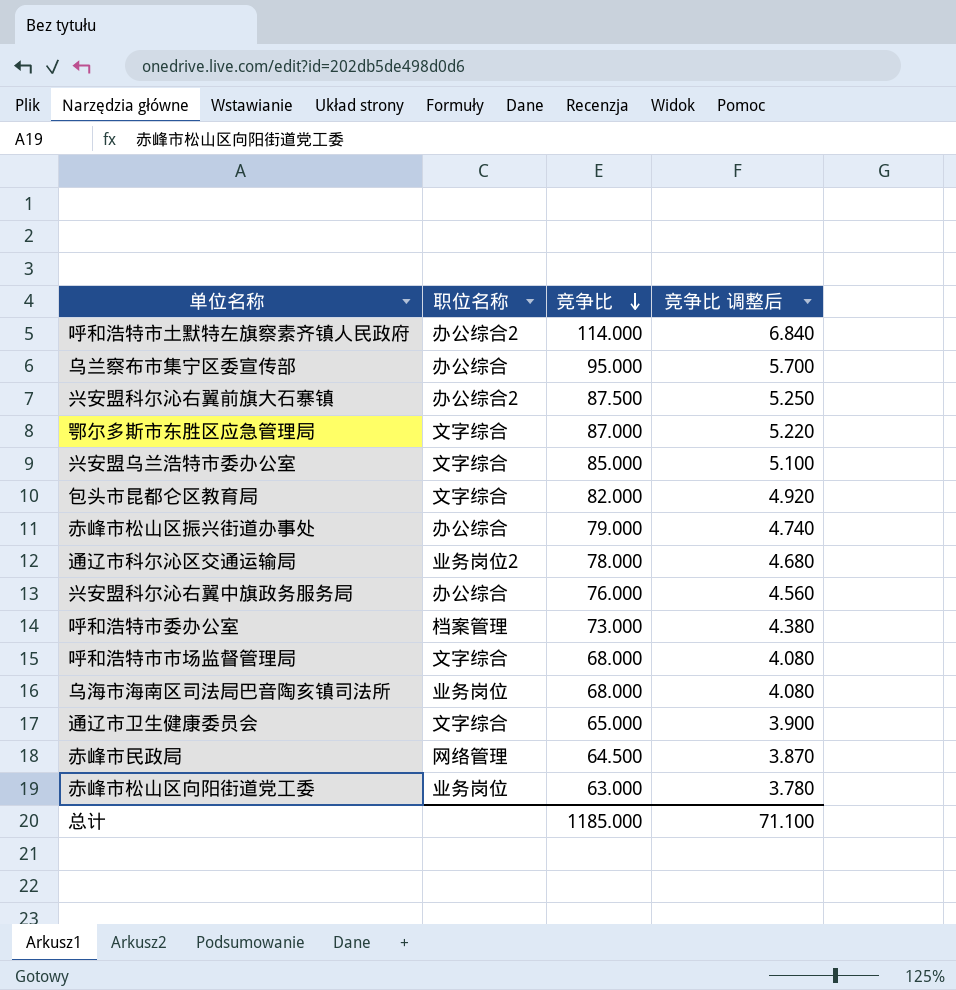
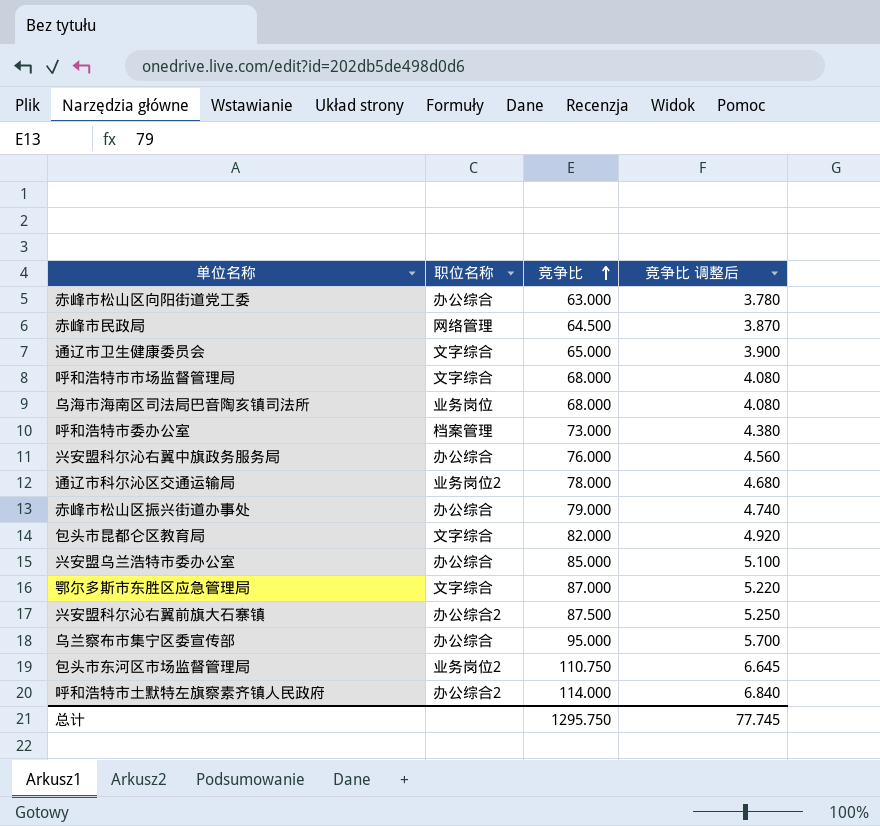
row order: 竞争比 descending -> 竞争比 ascending
赤峰市松山区向阳街道党工委 | 职位名称: 业务岗位 -> 办公综合
兴安盟乌兰浩特市委办公室 | 职位名称: 文字综合 -> 办公综合
row 包头市东河区市场监督管理局: none -> 业务岗位2 | 110.750 | 6.645
总计 | 竞争比: 1185.000 -> 1295.750
总计 | 竞争比 调整后: 71.100 -> 77.745

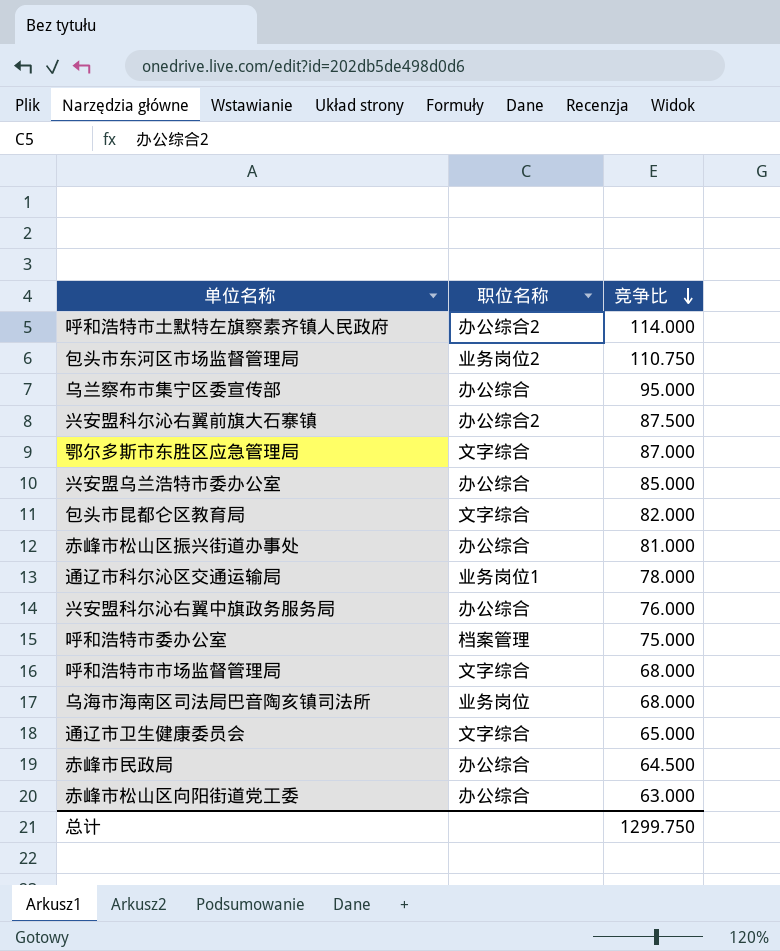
row order: 竞争比 ascending -> 竞争比 descending
column 竞争比 调整后 | formula: [竞争比] * 0.06 -> none
赤峰市松山区振兴街道办事处 | 竞争比: 79.000 -> 81.000
通辽市科尔沁区交通运输局 | 职位名称: 业务岗位2 -> 业务岗位1
呼和浩特市委办公室 | 竞争比: 73.000 -> 75.000
赤峰市民政局 | 职位名称: 网络管理 -> 办公综合
总计 | 竞争比: 1295.750 -> 1299.750

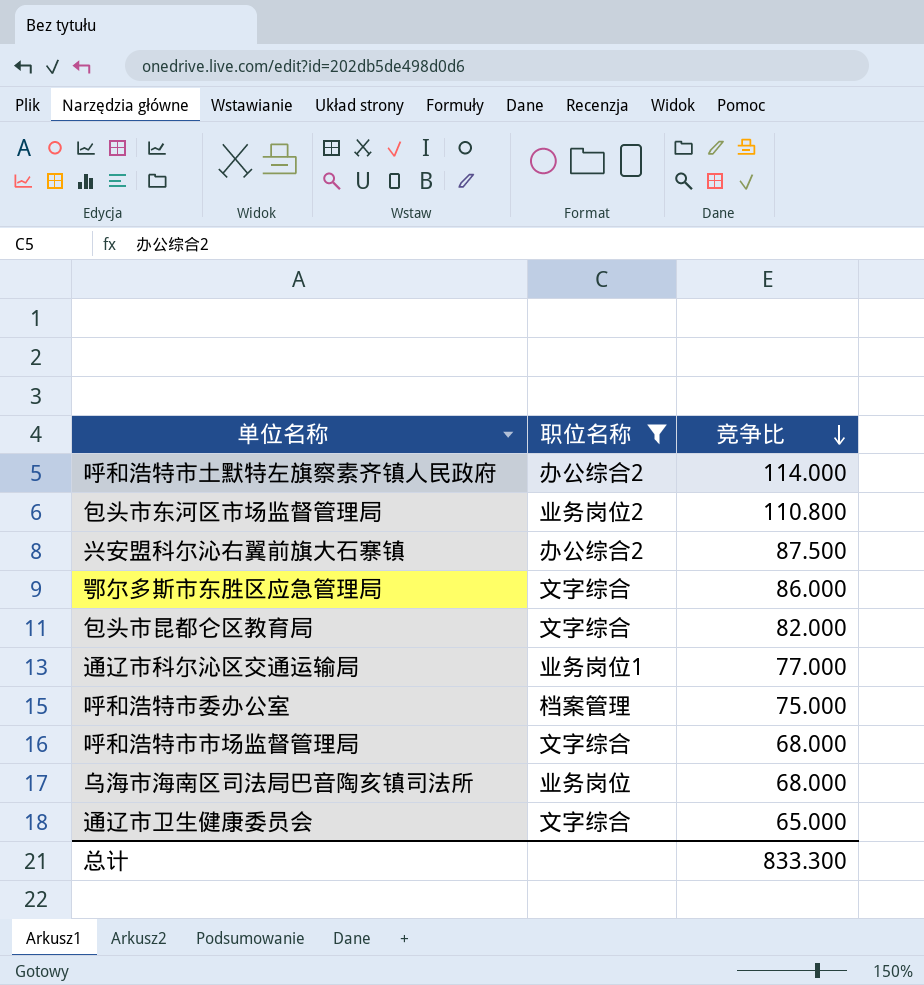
filter: none -> 职位名称 != 办公综合
包头市东河区市场监督管理局 | 竞争比: 110.750 -> 110.800
鄂尔多斯市东胜区应急管理局 | 竞争比: 87.000 -> 86.000
通辽市科尔沁区交通运输局 | 竞争比: 78.000 -> 77.000
总计 | 竞争比: 1299.750 -> 833.300

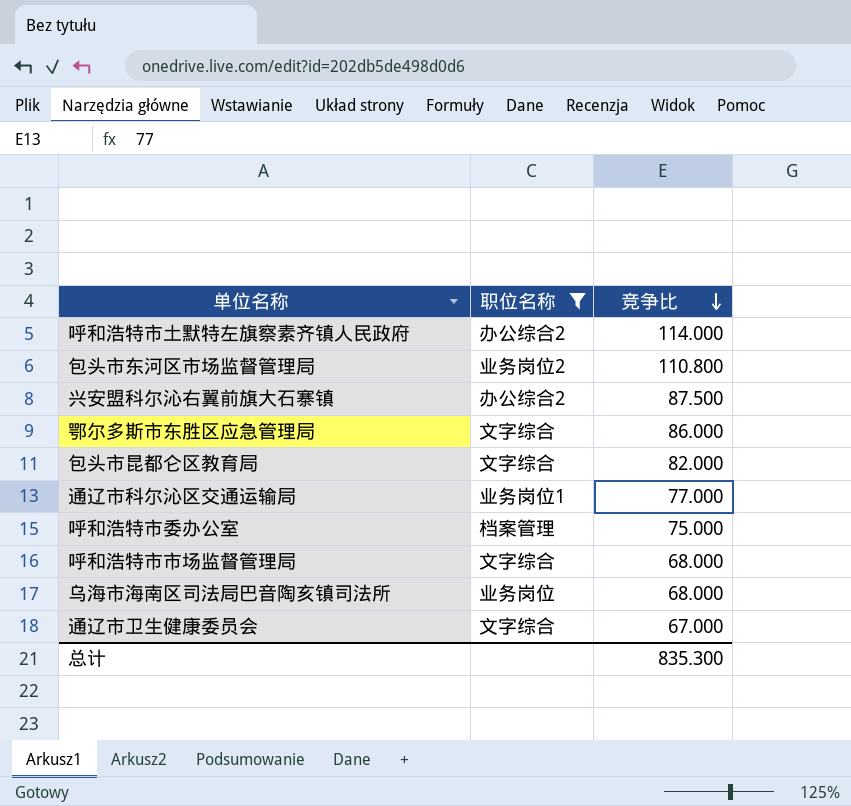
通辽市卫生健康委员会 | 竞争比: 65.000 -> 67.000
总计 | 竞争比: 833.300 -> 835.300

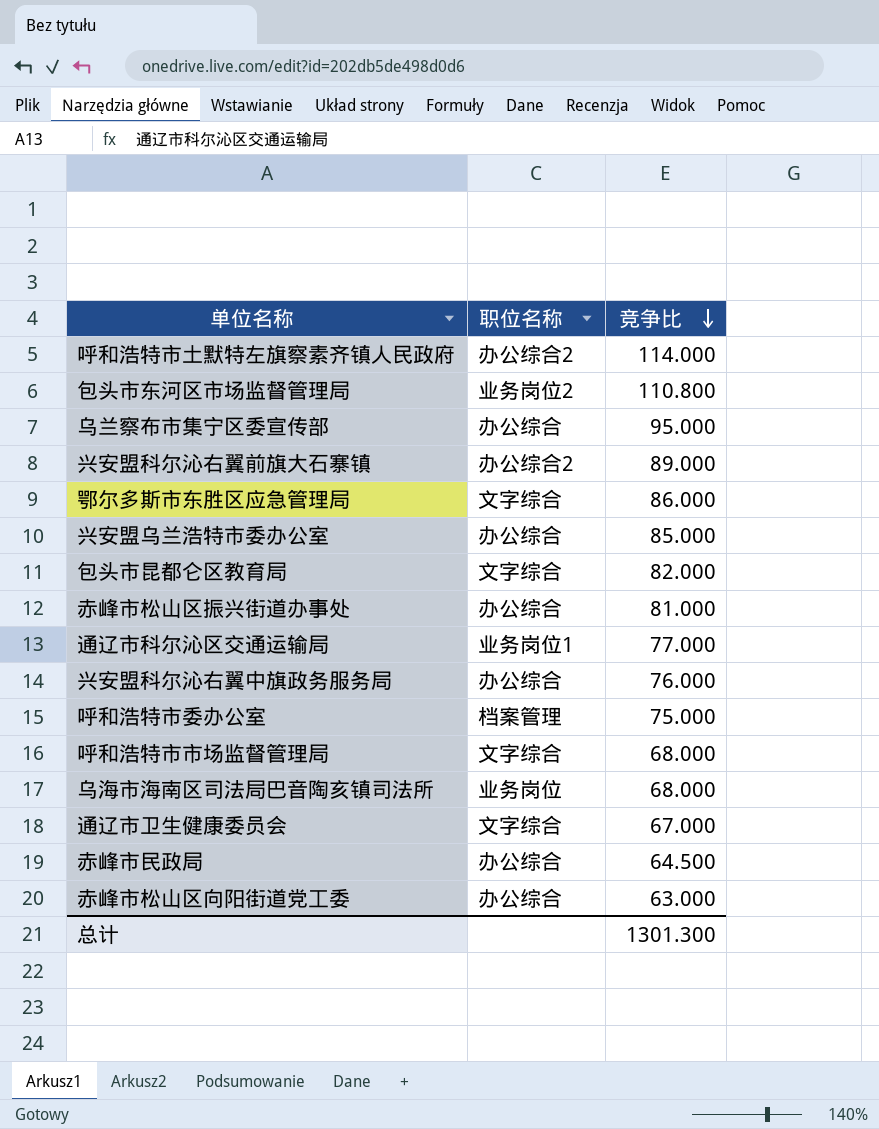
filter: 职位名称 != 办公综合 -> none
兴安盟科尔沁右翼前旗大石寨镇 | 竞争比: 87.500 -> 89.000
总计 | 竞争比: 835.300 -> 1301.300

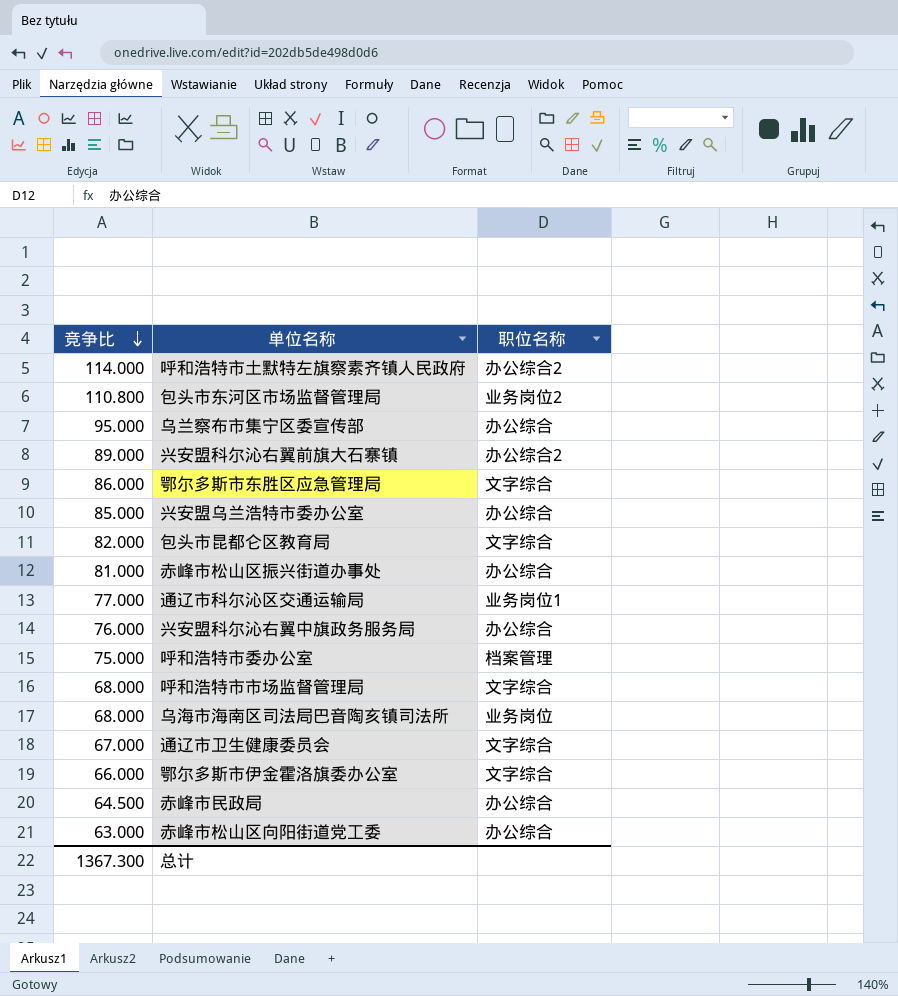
column 竞争比 | position: 3 -> 1
row 鄂尔多斯市伊金霍洛旗委办公室: none -> 66.000 | 文字综合
总计 | 竞争比: 1301.300 -> 1367.300

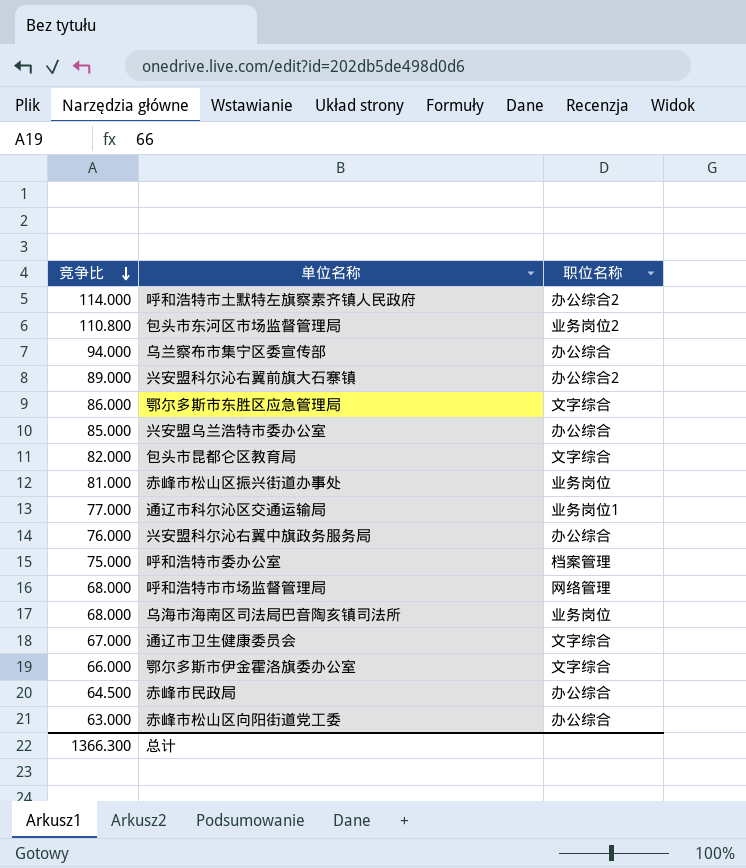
乌兰察布市集宁区委宣传部 | 竞争比: 95.000 -> 94.000
赤峰市松山区振兴街道办事处 | 职位名称: 办公综合 -> 业务岗位
呼和浩特市市场监督管理局 | 职位名称: 文字综合 -> 网络管理
总计 | 竞争比: 1367.300 -> 1366.300

